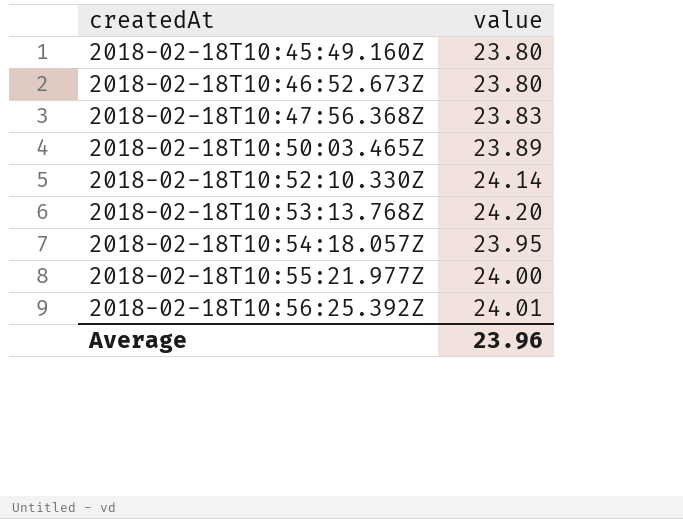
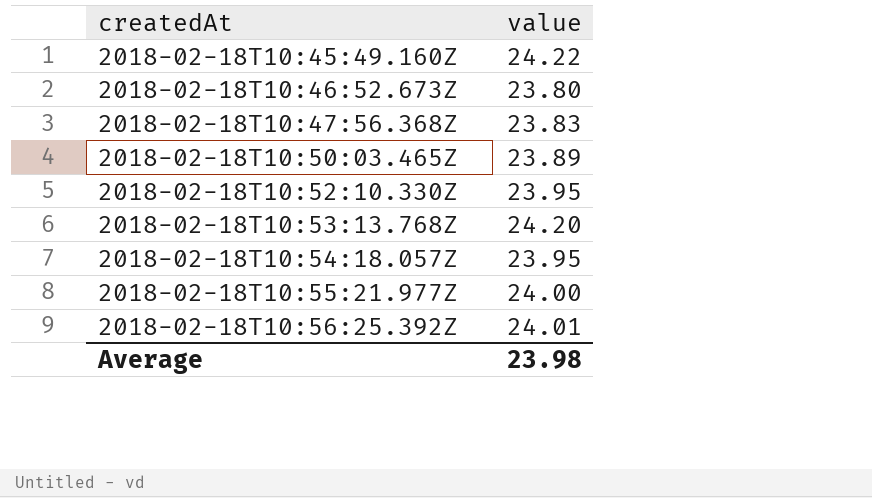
2018-02-18T10:45:49.160Z | value: 23.80 -> 24.22
2018-02-18T10:52:10.330Z | value: 24.14 -> 23.95
Average | value: 23.96 -> 23.98

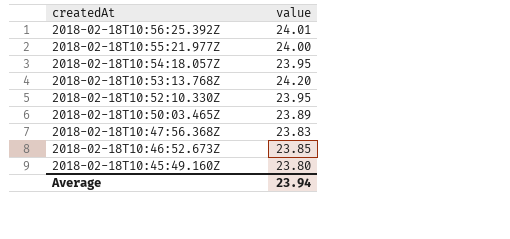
row order: createdAt ascending -> createdAt descending
2018-02-18T10:46:52.673Z | value: 23.80 -> 23.85
2018-02-18T10:45:49.160Z | value: 24.22 -> 23.80
Average | value: 23.98 -> 23.94

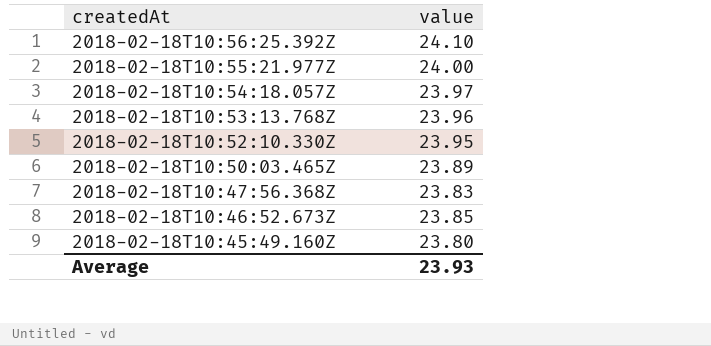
2018-02-18T10:56:25.392Z | value: 24.01 -> 24.10
2018-02-18T10:54:18.057Z | value: 23.95 -> 23.97
2018-02-18T10:53:13.768Z | value: 24.20 -> 23.96
Average | value: 23.94 -> 23.93

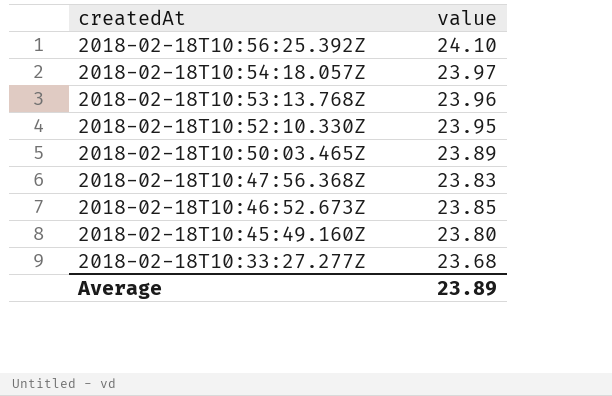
row 2018-02-18T10:55:21.977Z: 24.00 -> none
row 2018-02-18T10:33:27.277Z: none -> 23.68
Average | value: 23.93 -> 23.89

